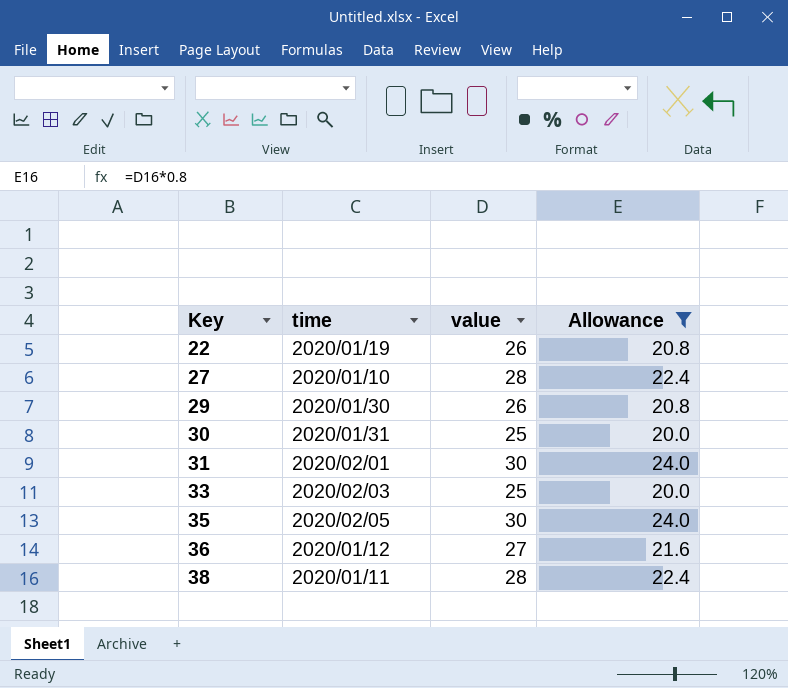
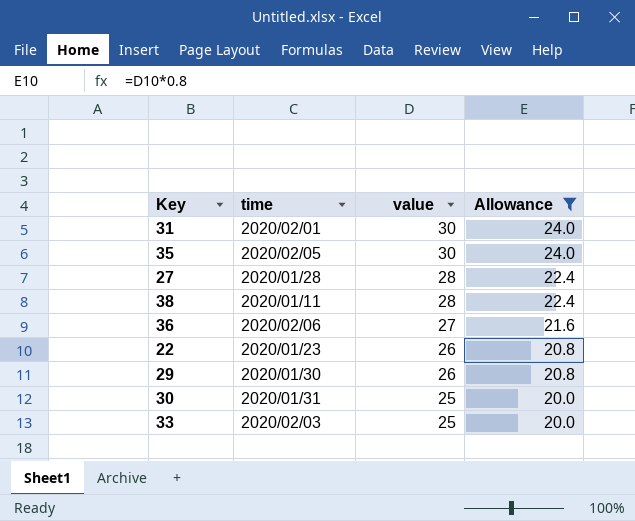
row order: Key ascending -> value descending
27 | time: 2020/01/10 -> 2020/01/28
36 | time: 2020/01/12 -> 2020/02/06
22 | time: 2020/01/19 -> 2020/01/23

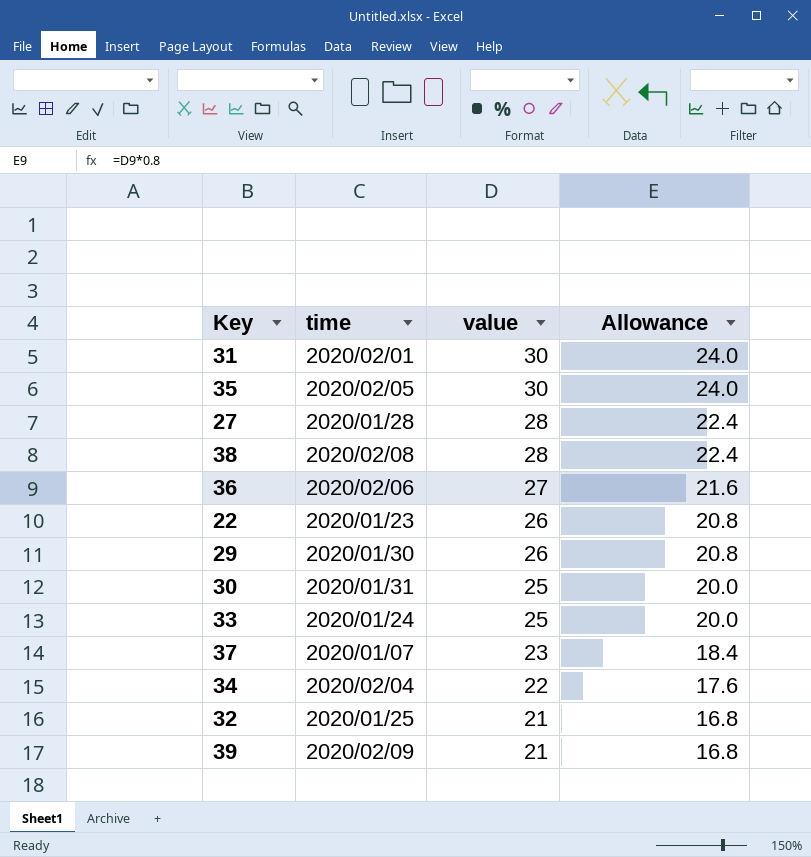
filter: Allowance >= 20.0 -> none
38 | time: 2020/01/11 -> 2020/02/08
33 | time: 2020/02/03 -> 2020/01/24

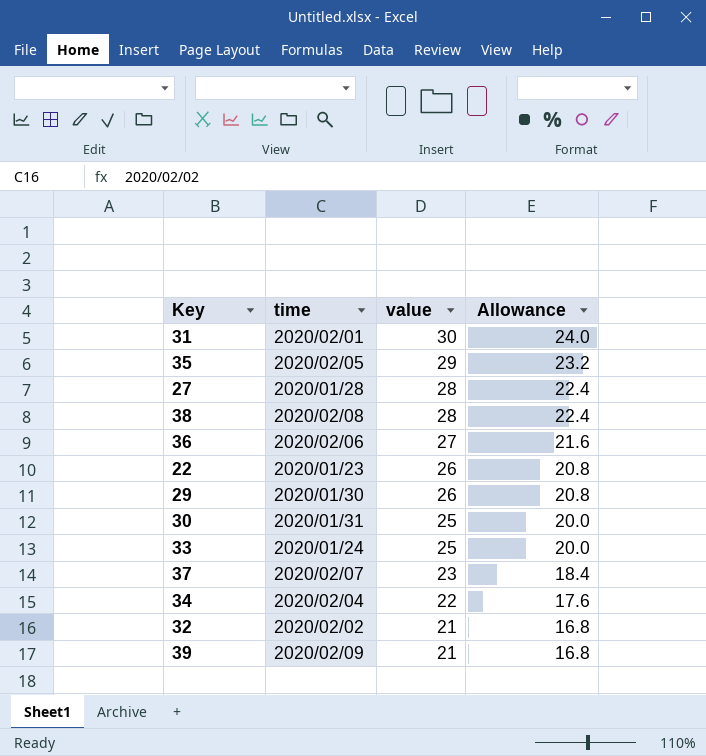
35 | value: 30 -> 29
35 | Allowance: 24.0 -> 23.2
37 | time: 2020/01/07 -> 2020/02/07
32 | time: 2020/01/25 -> 2020/02/02

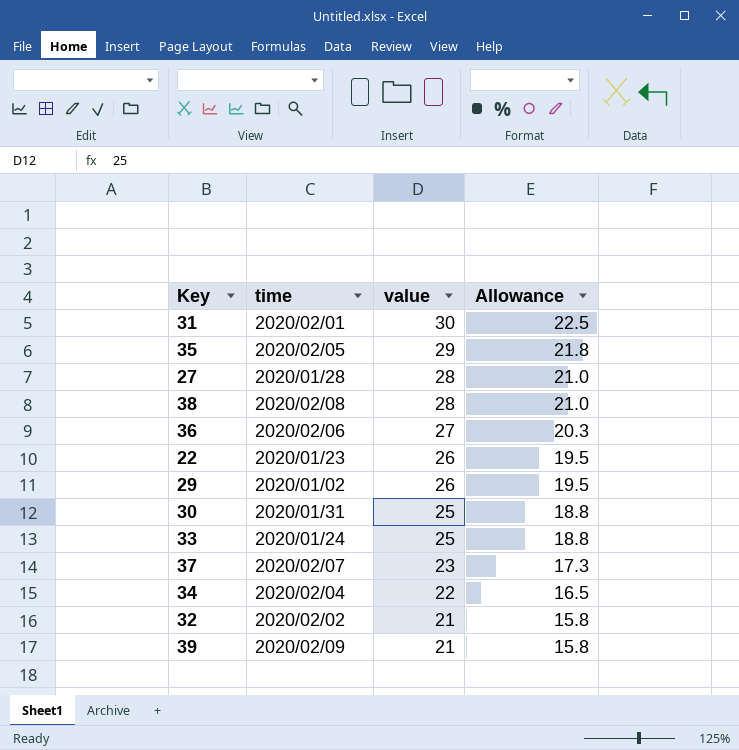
column Allowance | formula: [value] * 0.8 -> [value] * 0.75
29 | time: 2020/01/30 -> 2020/01/02

